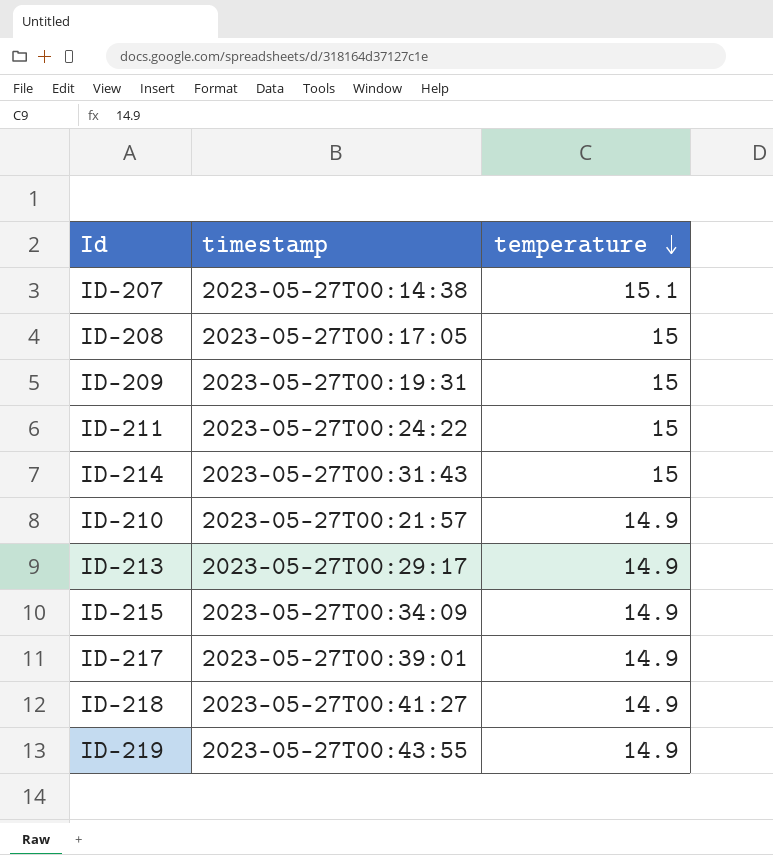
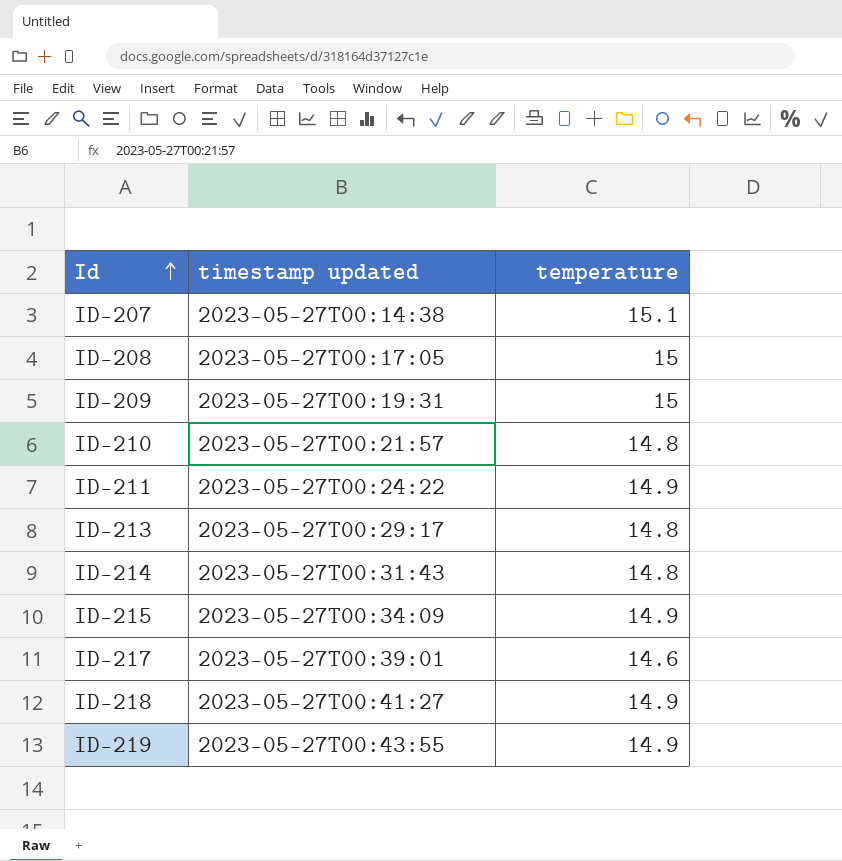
row order: temperature descending -> Id ascending
column name: timestamp -> timestamp updated
ID-210 | temperature: 14.9 -> 14.8
ID-211 | temperature: 15 -> 14.9
ID-213 | temperature: 14.9 -> 14.8
ID-214 | temperature: 15 -> 14.8
ID-217 | temperature: 14.9 -> 14.6

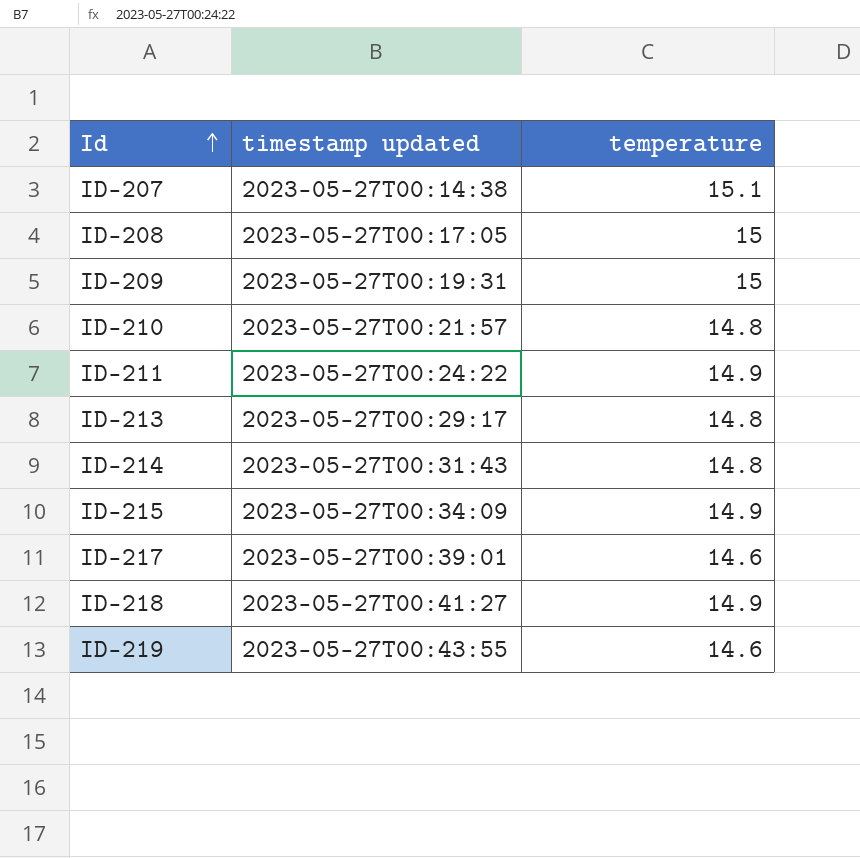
ID-219 | temperature: 14.9 -> 14.6

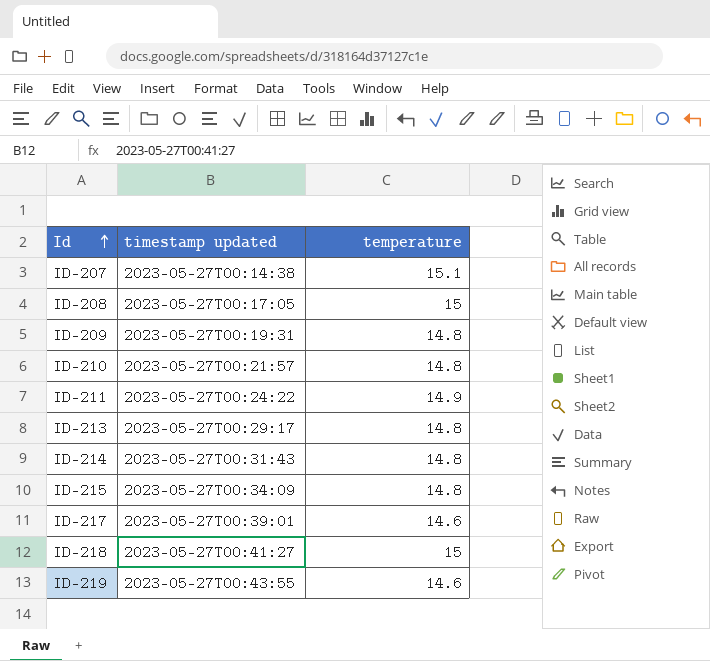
ID-209 | temperature: 15 -> 14.8
ID-215 | temperature: 14.9 -> 14.8
ID-218 | temperature: 14.9 -> 15

